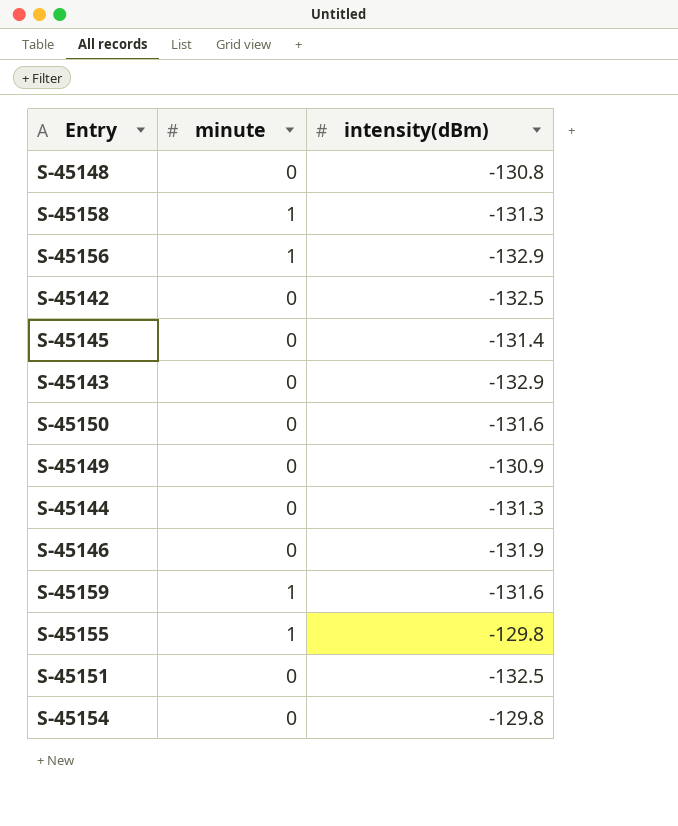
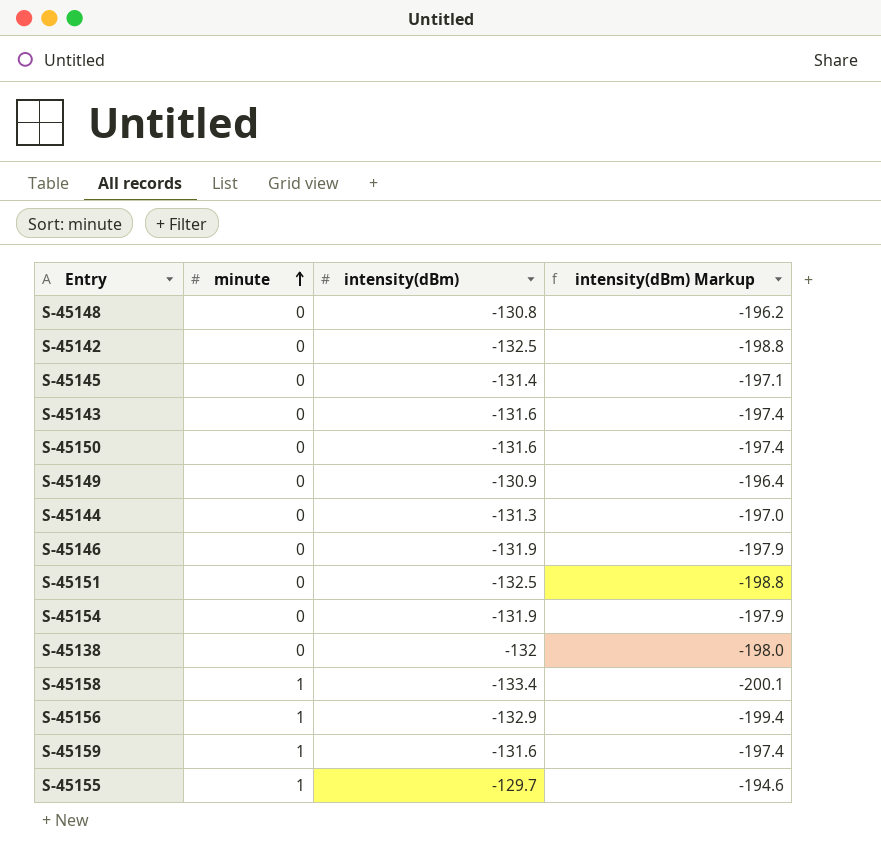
row order: none -> minute ascending
column intensity(dBm) Markup | formula: none -> [intensity(dBm)] * 1.5
S-45143 | intensity(dBm): -132.9 -> -131.6
S-45154 | intensity(dBm): -129.8 -> -131.9
row S-45138: none -> 0 | -132 | -198.0
S-45158 | intensity(dBm): -131.3 -> -133.4
S-45155 | intensity(dBm): -129.8 -> -129.7

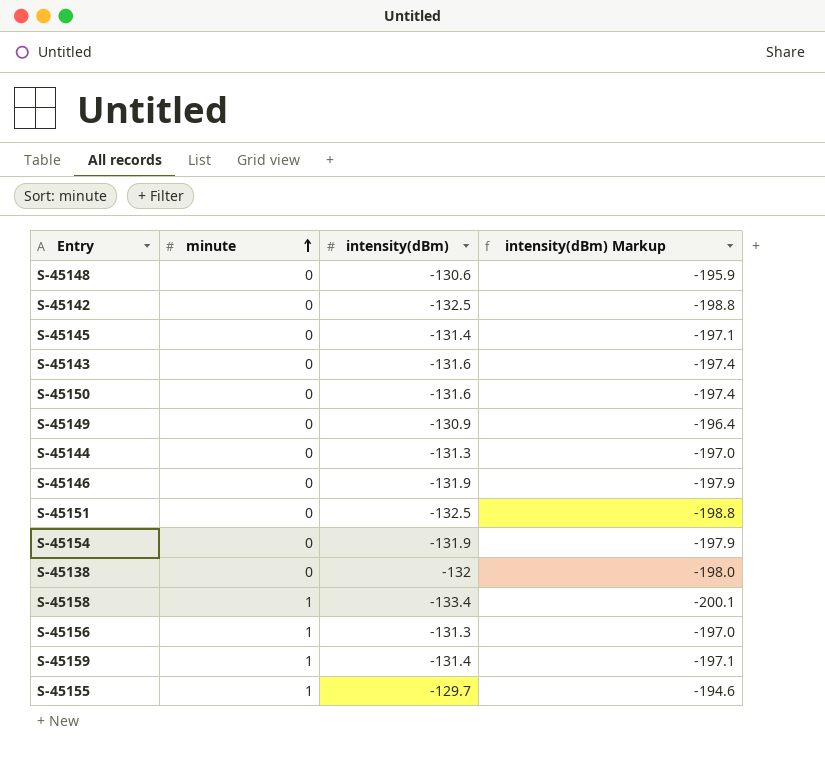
S-45148 | intensity(dBm): -130.8 -> -130.6
S-45148 | intensity(dBm) Markup: -196.2 -> -195.9
S-45156 | intensity(dBm): -132.9 -> -131.3
S-45156 | intensity(dBm) Markup: -199.4 -> -197.0
S-45159 | intensity(dBm): -131.6 -> -131.4
S-45159 | intensity(dBm) Markup: -197.4 -> -197.1

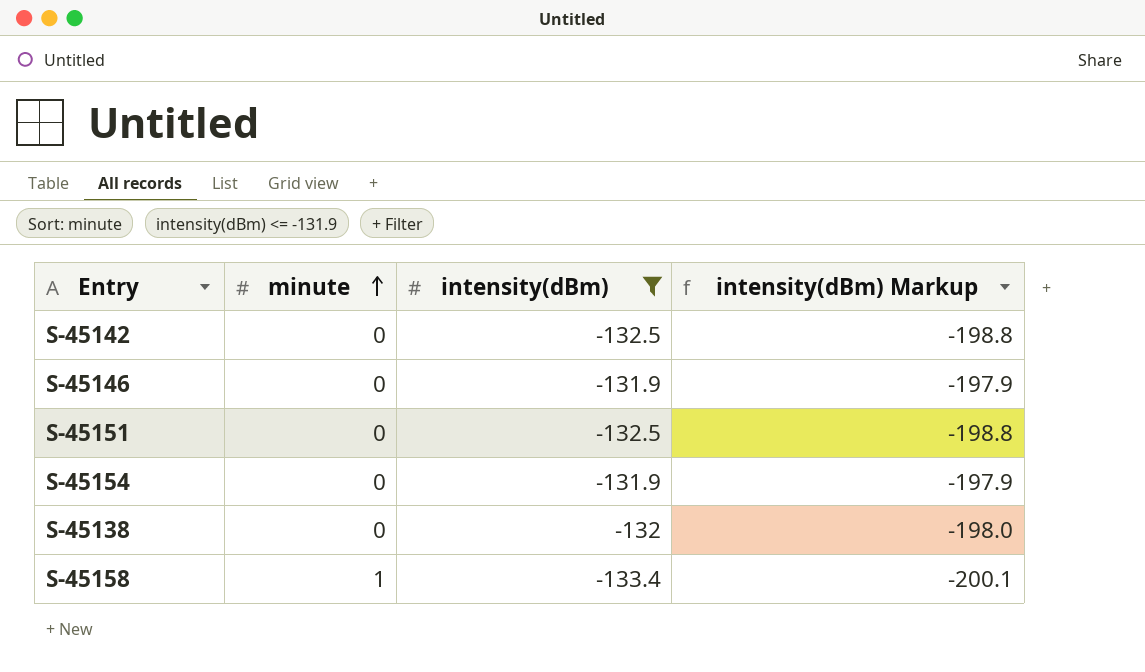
filter: none -> intensity(dBm) <= -131.9

